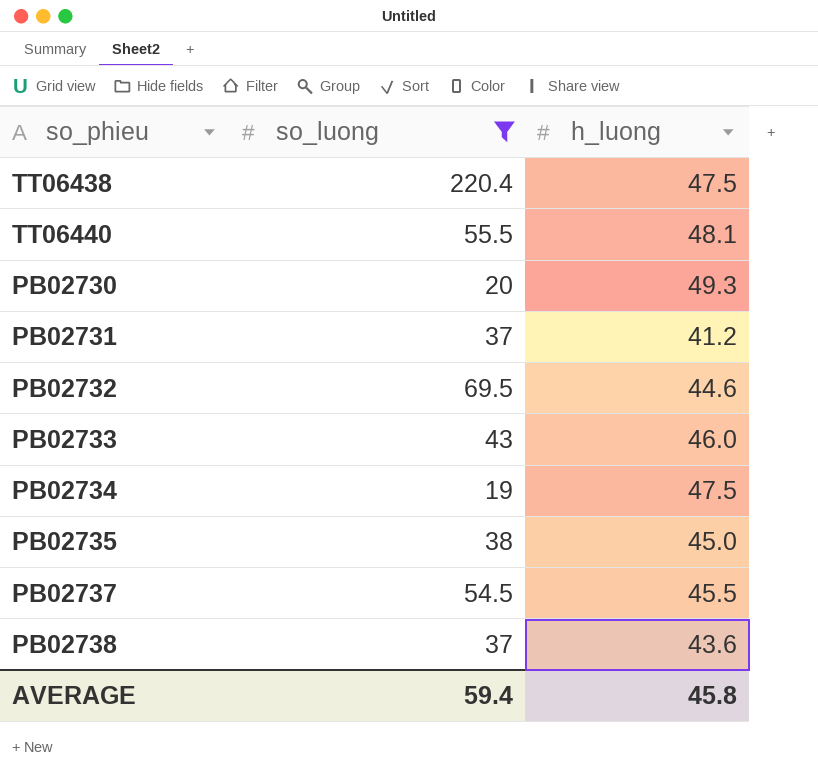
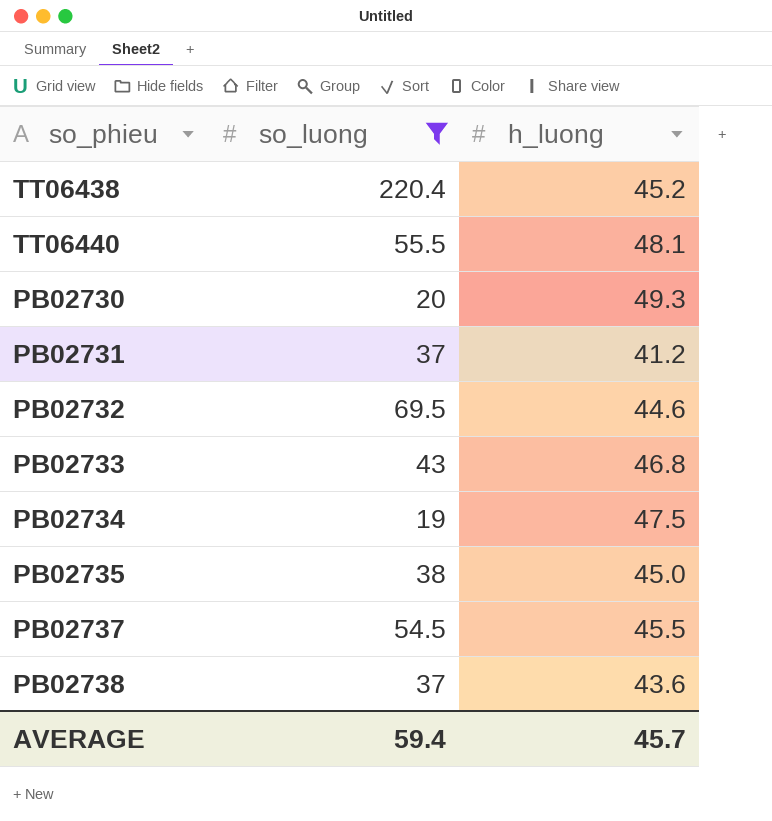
TT06438 | h_luong: 47.5 -> 45.2
PB02733 | h_luong: 46.0 -> 46.8
AVERAGE | h_luong: 45.8 -> 45.7

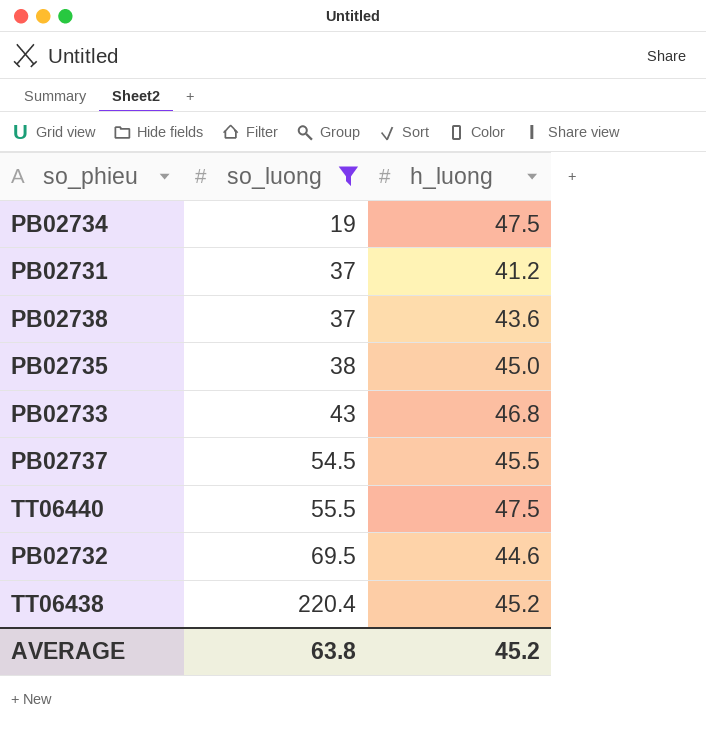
row order: none -> so_luong ascending
row PB02730: 20 | 49.3 -> none
TT06440 | h_luong: 48.1 -> 47.5
AVERAGE | so_luong: 59.4 -> 63.8
AVERAGE | h_luong: 45.7 -> 45.2

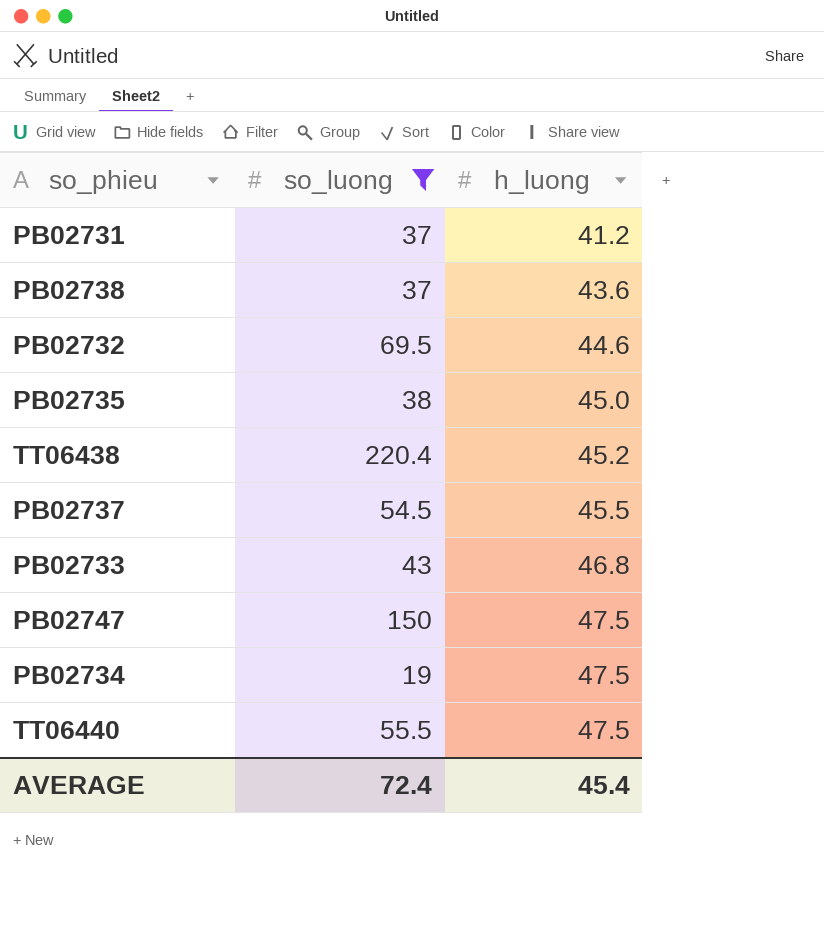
row order: so_luong ascending -> h_luong ascending
row PB02747: none -> 150 | 47.5
AVERAGE | so_luong: 63.8 -> 72.4
AVERAGE | h_luong: 45.2 -> 45.4

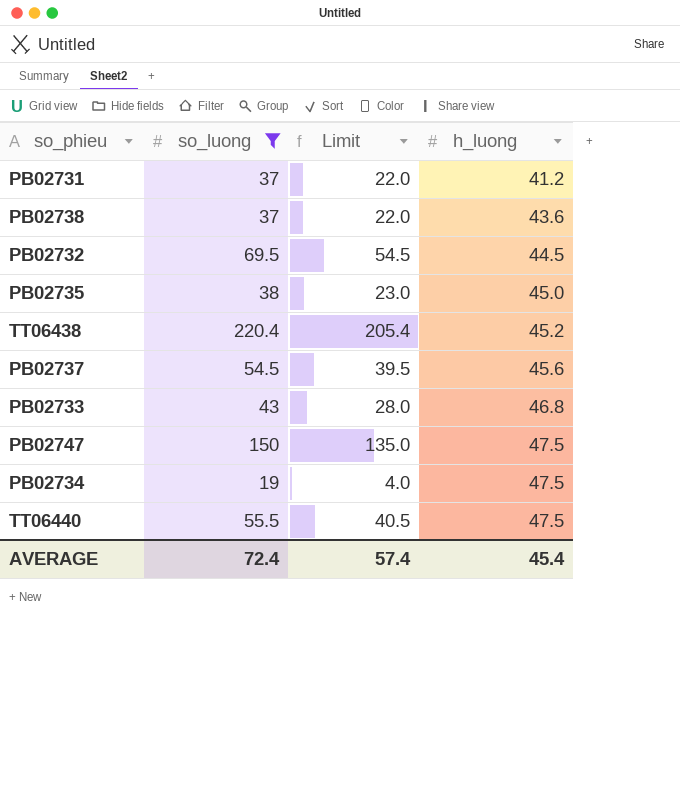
column Limit | formula: none -> [so_luong] - 15
PB02732 | h_luong: 44.6 -> 44.5
PB02737 | h_luong: 45.5 -> 45.6

